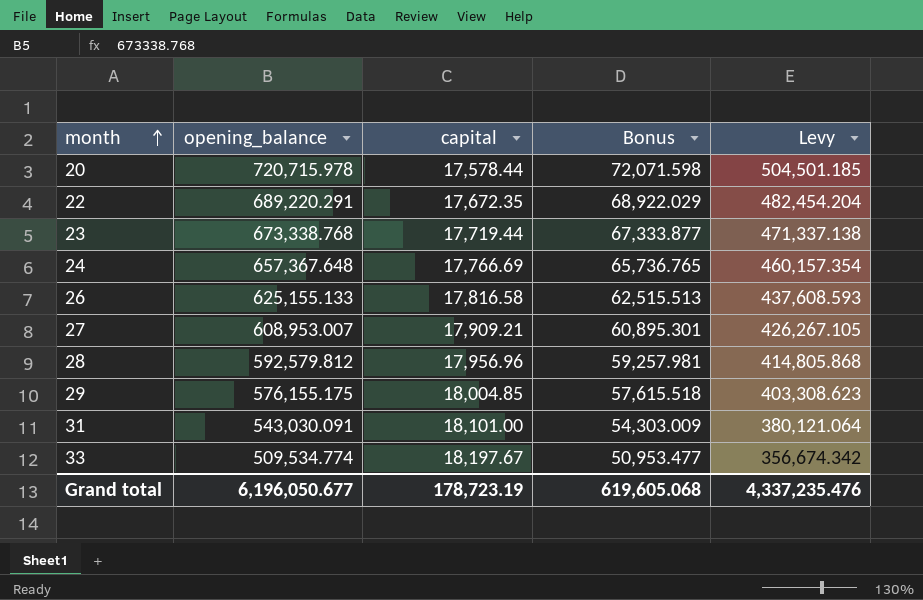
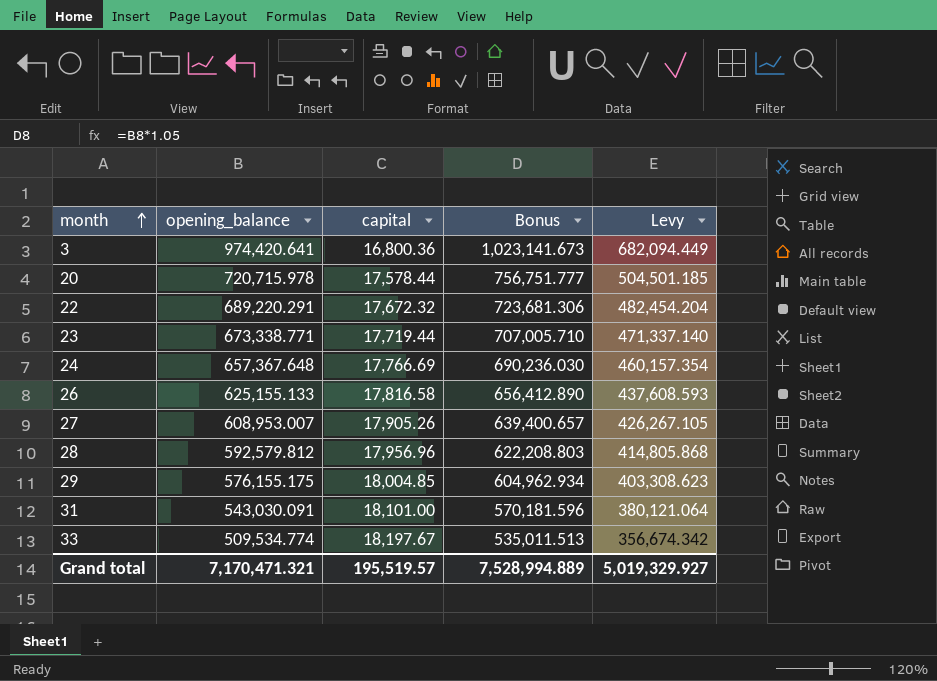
column Bonus | formula: [opening_balance] * 0.1 -> [opening_balance] * 1.05
row 3: none -> 974,420.641 | 16,800.36 | 1,023,141.673 | 682,094.449
22 | capital: 17,672.35 -> 17,672.32
23 | opening_balance: 673,338.768 -> 673,338.771
23 | Levy: 471,337.138 -> 471,337.140
27 | capital: 17,909.21 -> 17,905.26
Grand total | opening_balance: 6,196,050.677 -> 7,170,471.321
Grand total | capital: 178,723.19 -> 195,519.57
Grand total | Bonus: 619,605.068 -> 7,528,994.889
Grand total | Levy: 4,337,235.476 -> 5,019,329.927

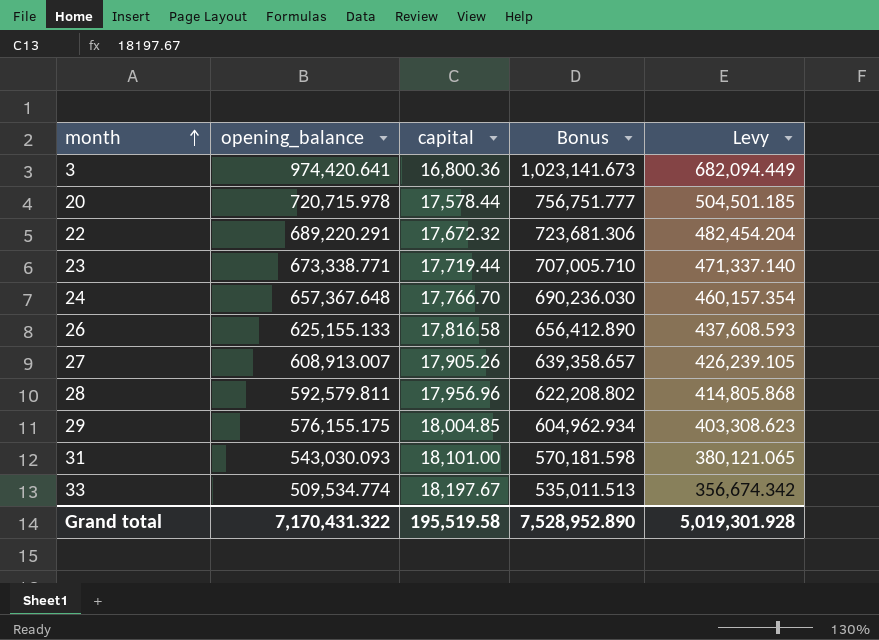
24 | capital: 17,766.69 -> 17,766.70
27 | opening_balance: 608,953.007 -> 608,913.007
27 | Bonus: 639,400.657 -> 639,358.657
27 | Levy: 426,267.105 -> 426,239.105
28 | opening_balance: 592,579.812 -> 592,579.811
28 | Bonus: 622,208.803 -> 622,208.802
31 | opening_balance: 543,030.091 -> 543,030.093
31 | Bonus: 570,181.596 -> 570,181.598
31 | Levy: 380,121.064 -> 380,121.065
Grand total | opening_balance: 7,170,471.321 -> 7,170,431.322
Grand total | capital: 195,519.57 -> 195,519.58
Grand total | Bonus: 7,528,994.889 -> 7,528,952.890
Grand total | Levy: 5,019,329.927 -> 5,019,301.928

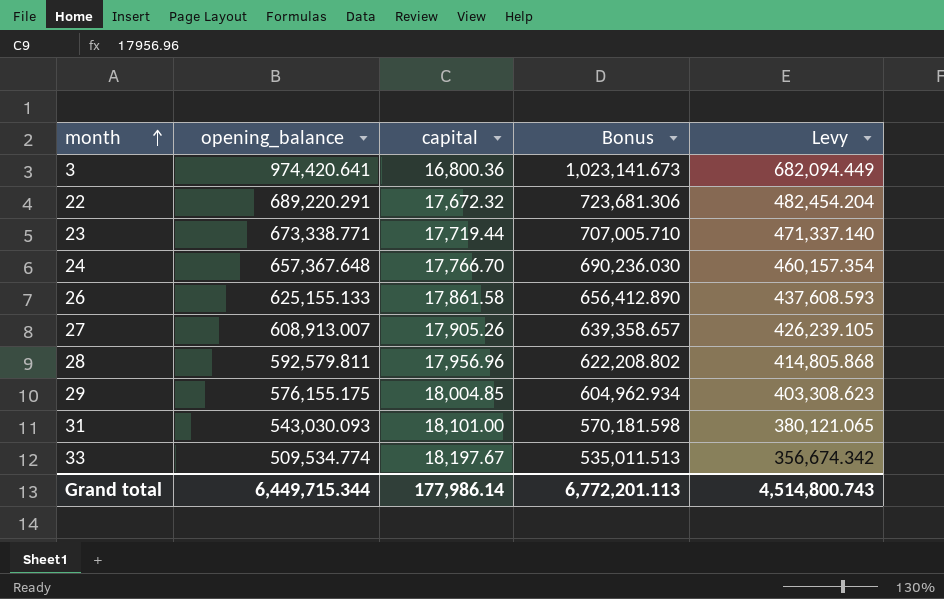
row 20: 720,715.978 | 17,578.44 | 756,751.777 | 504,501.185 -> none
26 | capital: 17,816.58 -> 17,861.58
Grand total | opening_balance: 7,170,431.322 -> 6,449,715.344
Grand total | capital: 195,519.58 -> 177,986.14
Grand total | Bonus: 7,528,952.890 -> 6,772,201.113
Grand total | Levy: 5,019,301.928 -> 4,514,800.743

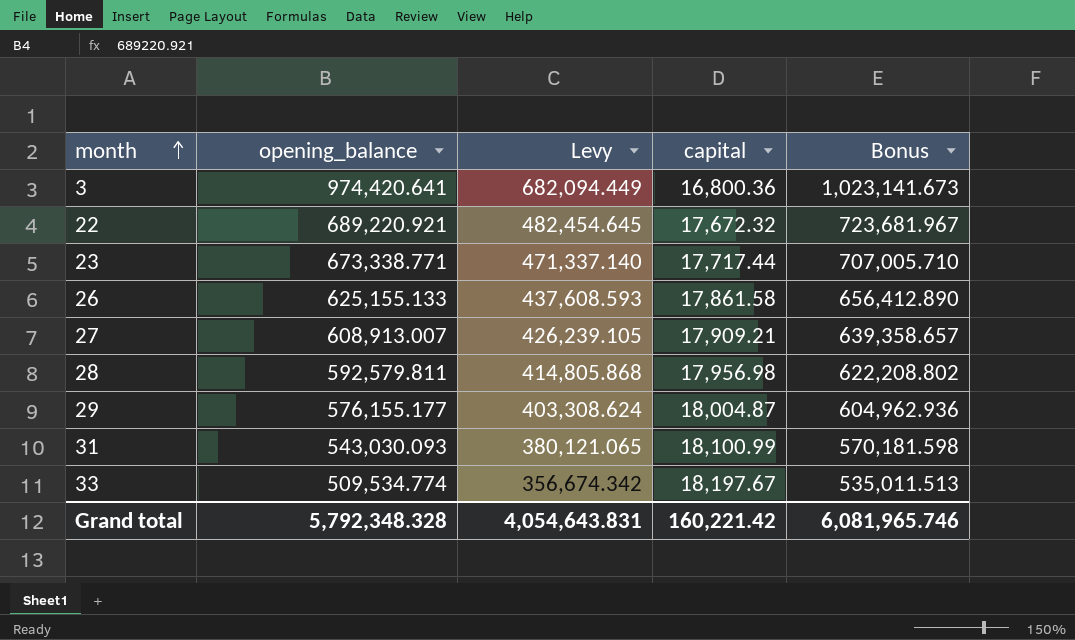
column Levy | position: 5 -> 3
row 24: 657,367.648 | 17,766.70 | 690,236.030 | 460,157.354 -> none
22 | opening_balance: 689,220.291 -> 689,220.921
22 | Levy: 482,454.204 -> 482,454.645
22 | Bonus: 723,681.306 -> 723,681.967
23 | capital: 17,719.44 -> 17,717.44
27 | capital: 17,905.26 -> 17,909.21
28 | capital: 17,956.96 -> 17,956.98
29 | opening_balance: 576,155.175 -> 576,155.177
29 | Levy: 403,308.623 -> 403,308.624
29 | capital: 18,004.85 -> 18,004.87
29 | Bonus: 604,962.934 -> 604,962.936
31 | capital: 18,101.00 -> 18,100.99
Grand total | opening_balance: 6,449,715.344 -> 5,792,348.328
Grand total | Levy: 4,514,800.743 -> 4,054,643.831
Grand total | capital: 177,986.14 -> 160,221.42
Grand total | Bonus: 6,772,201.113 -> 6,081,965.746

